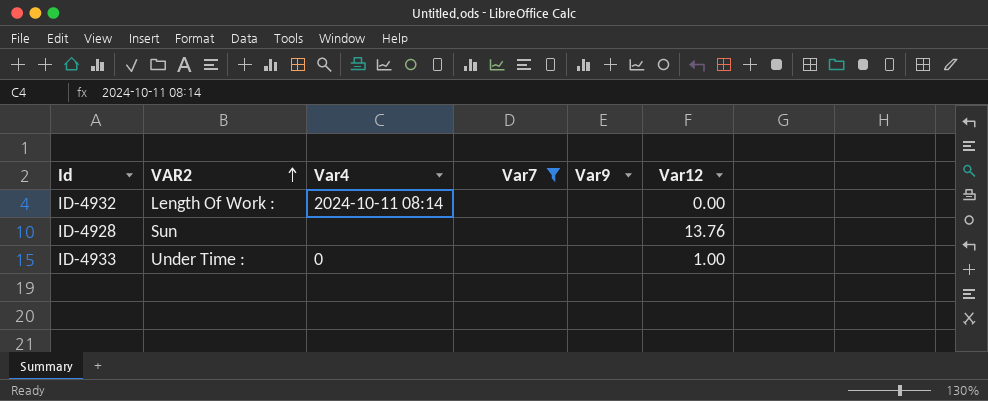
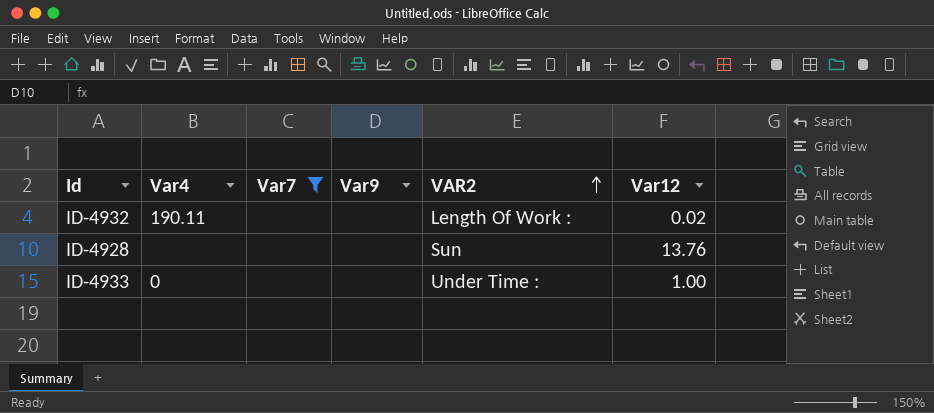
column VAR2 | position: 2 -> 5
ID-4932 | Var4: 2024-10-11 08:14 -> 190.11
ID-4932 | Var12: 0.00 -> 0.02

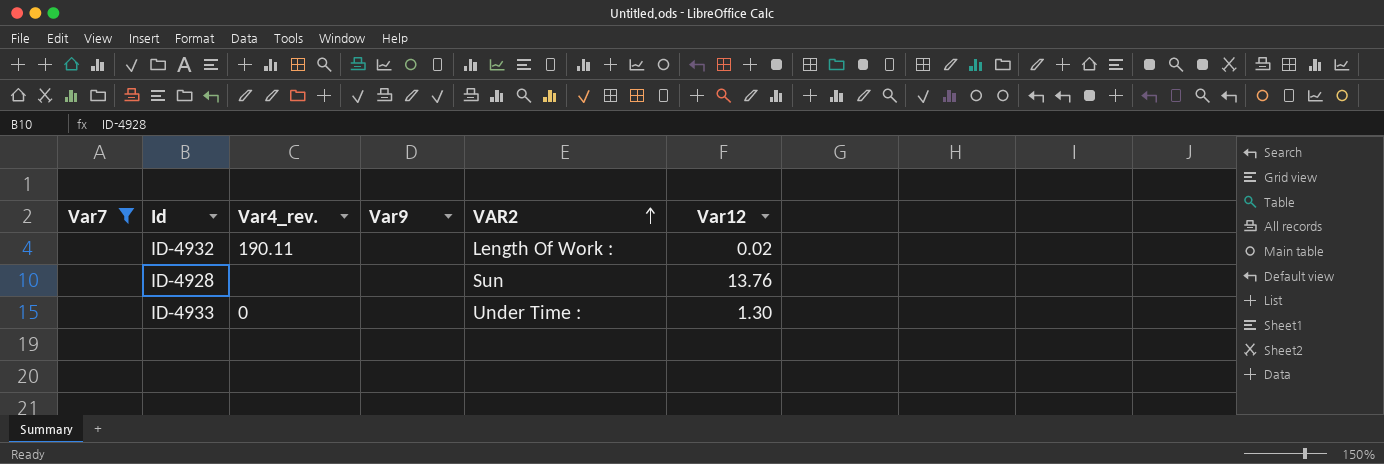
column Var7 | position: 3 -> 1
column name: Var4 -> Var4_rev.
ID-4933 | Var12: 1.00 -> 1.30

